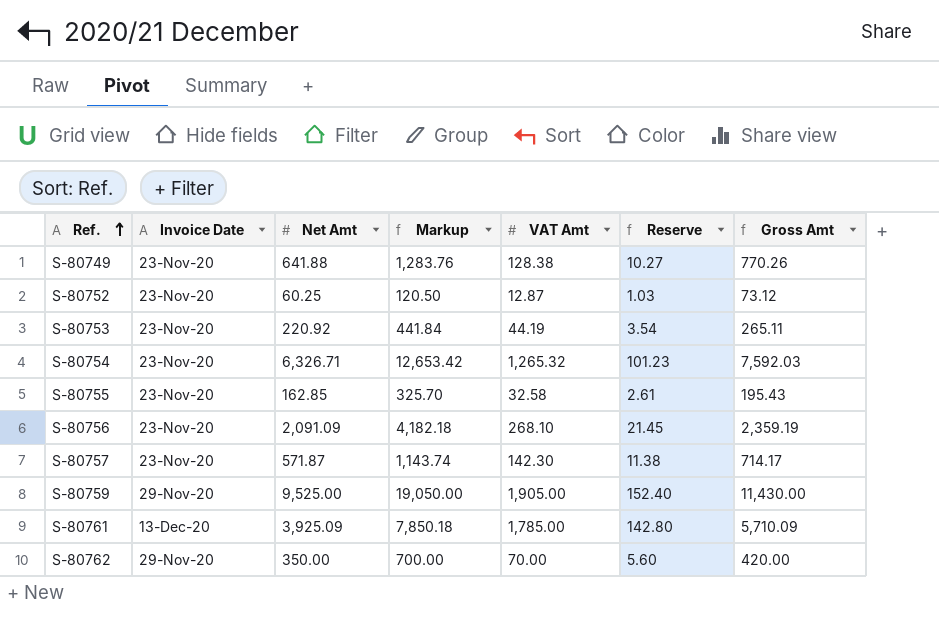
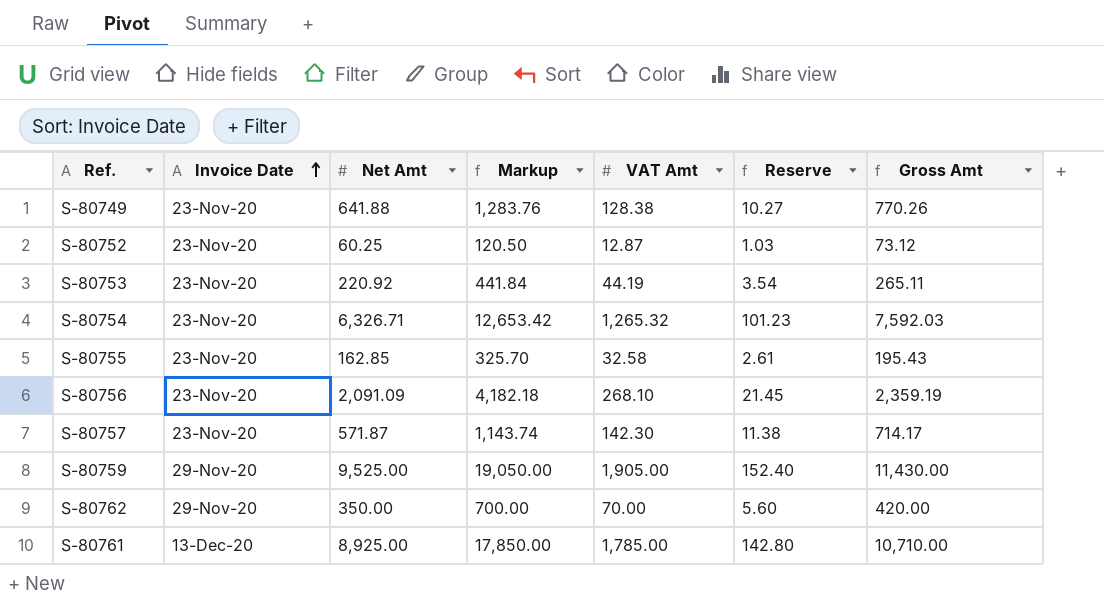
row order: Ref. ascending -> Invoice Date ascending
S-80761 | Net Amt: 3,925.09 -> 8,925.00
S-80761 | Markup: 7,850.18 -> 17,850.00
S-80761 | Gross Amt: 5,710.09 -> 10,710.00

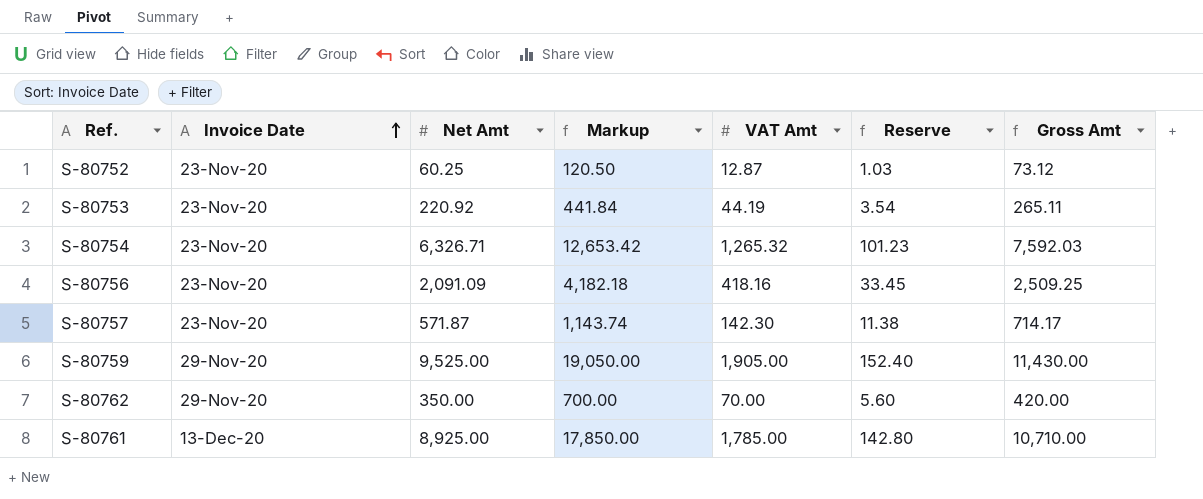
row S-80749: 23-Nov-20 | 641.88 | 1,283.76 | 128.38 | 10.27 | 770.26 -> none
row S-80755: 23-Nov-20 | 162.85 | 325.70 | 32.58 | 2.61 | 195.43 -> none
S-80756 | VAT Amt: 268.10 -> 418.16
S-80756 | Reserve: 21.45 -> 33.45
S-80756 | Gross Amt: 2,359.19 -> 2,509.25

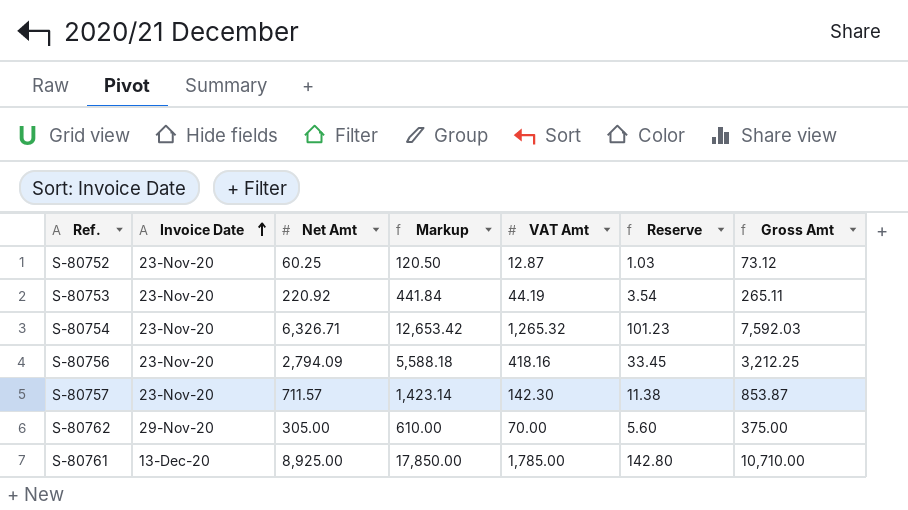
row S-80759: 29-Nov-20 | 9,525.00 | 19,050.00 | 1,905.00 | 152.40 | 11,430.00 -> none
S-80756 | Net Amt: 2,091.09 -> 2,794.09
S-80756 | Markup: 4,182.18 -> 5,588.18
S-80756 | Gross Amt: 2,509.25 -> 3,212.25
S-80757 | Net Amt: 571.87 -> 711.57
S-80757 | Markup: 1,143.74 -> 1,423.14
S-80757 | Gross Amt: 714.17 -> 853.87
S-80762 | Net Amt: 350.00 -> 305.00
S-80762 | Markup: 700.00 -> 610.00
S-80762 | Gross Amt: 420.00 -> 375.00

